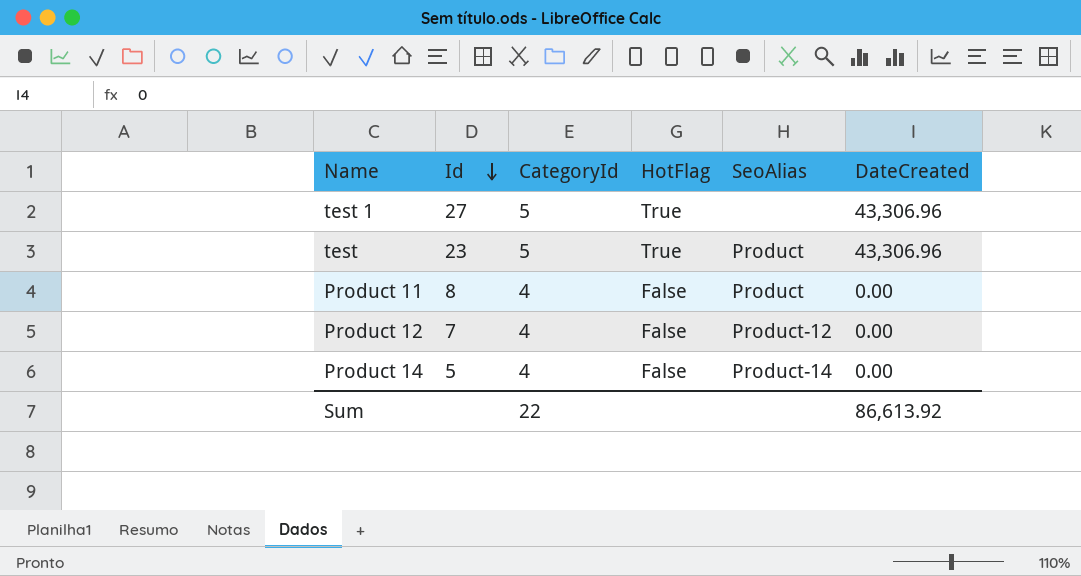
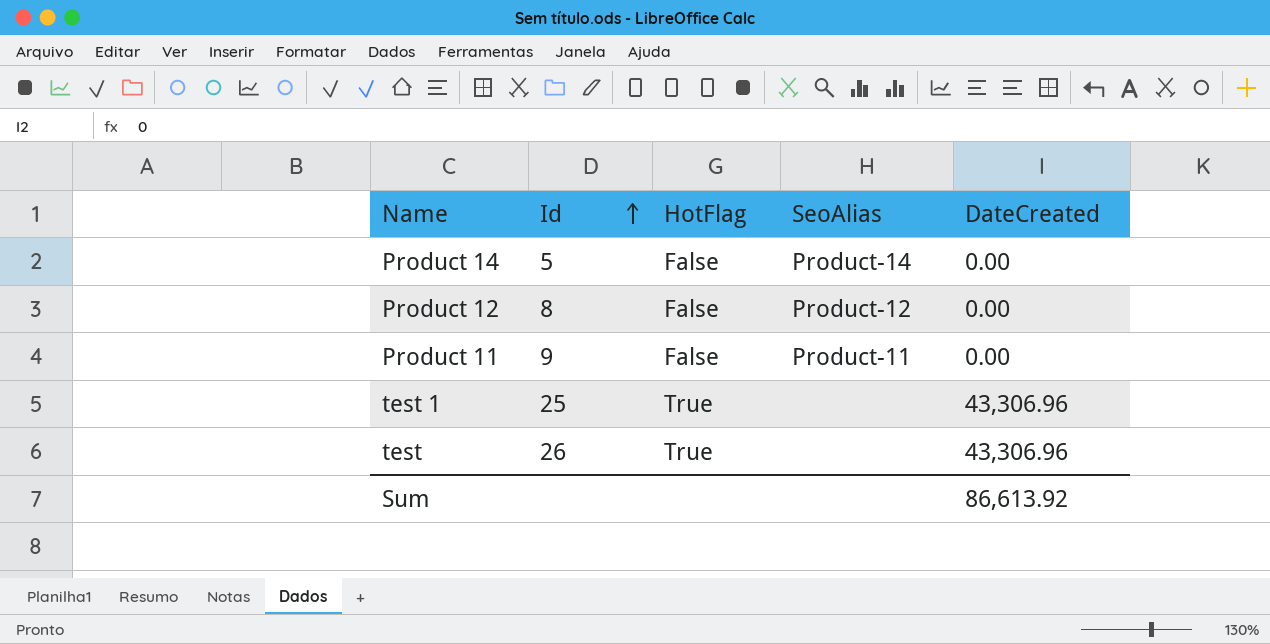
row order: Id descending -> Id ascending
column CategoryId | position: 3 -> none
Product 12 | Id: 7 -> 8
Product 11 | Id: 8 -> 9
Product 11 | SeoAlias: Product -> Product-11
test 1 | Id: 27 -> 25
test | Id: 23 -> 26
test | SeoAlias: Product -> none

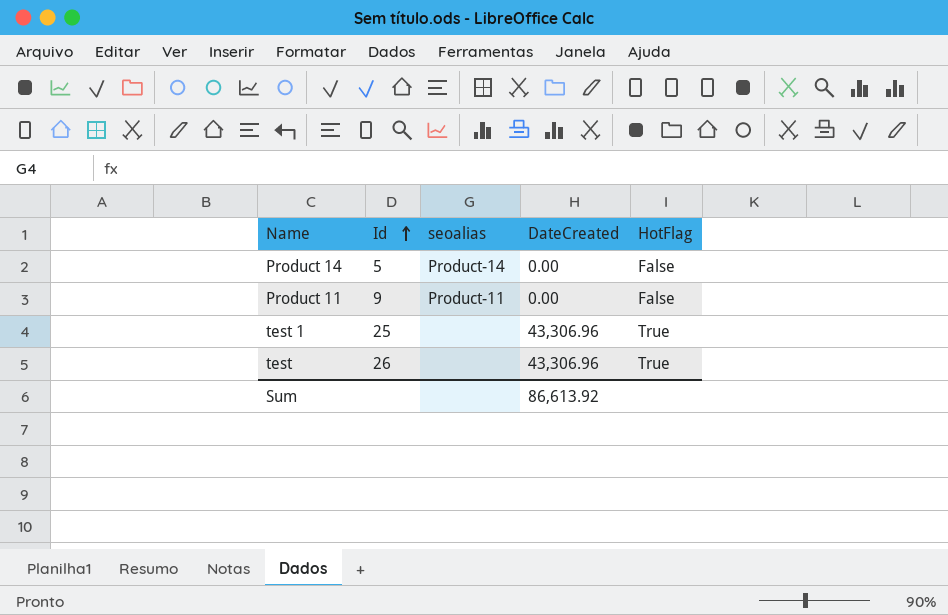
column name: SeoAlias -> seoalias
column HotFlag | position: 3 -> 5
row Product 12: 8 | False | Product-12 | 0.00 -> none

